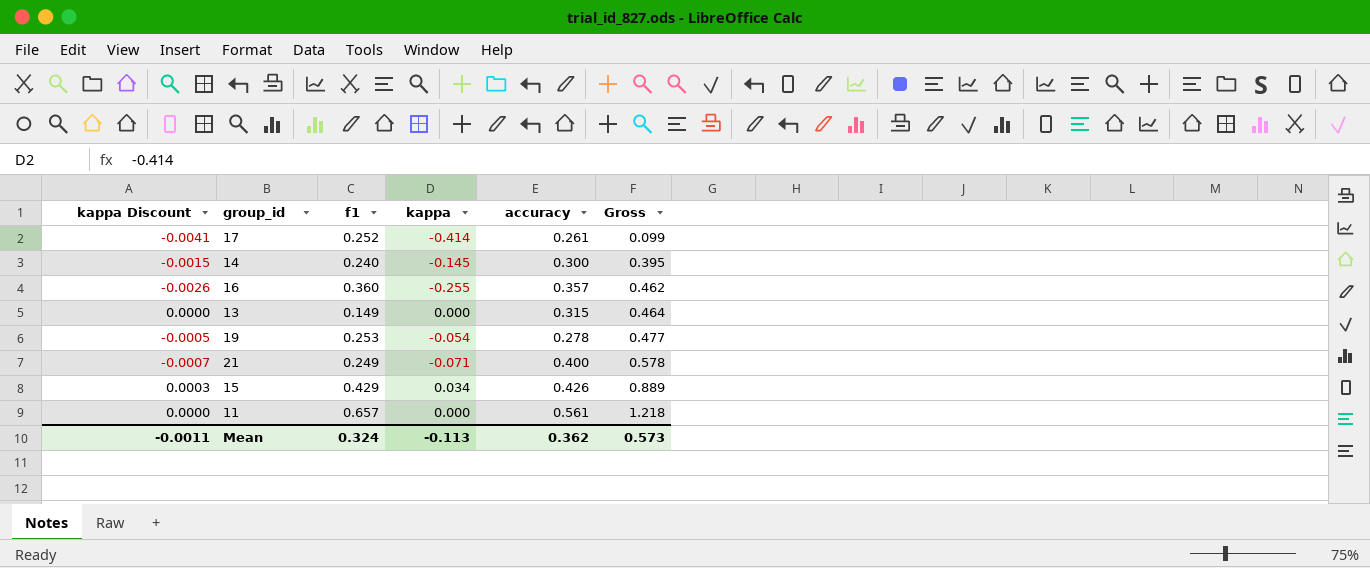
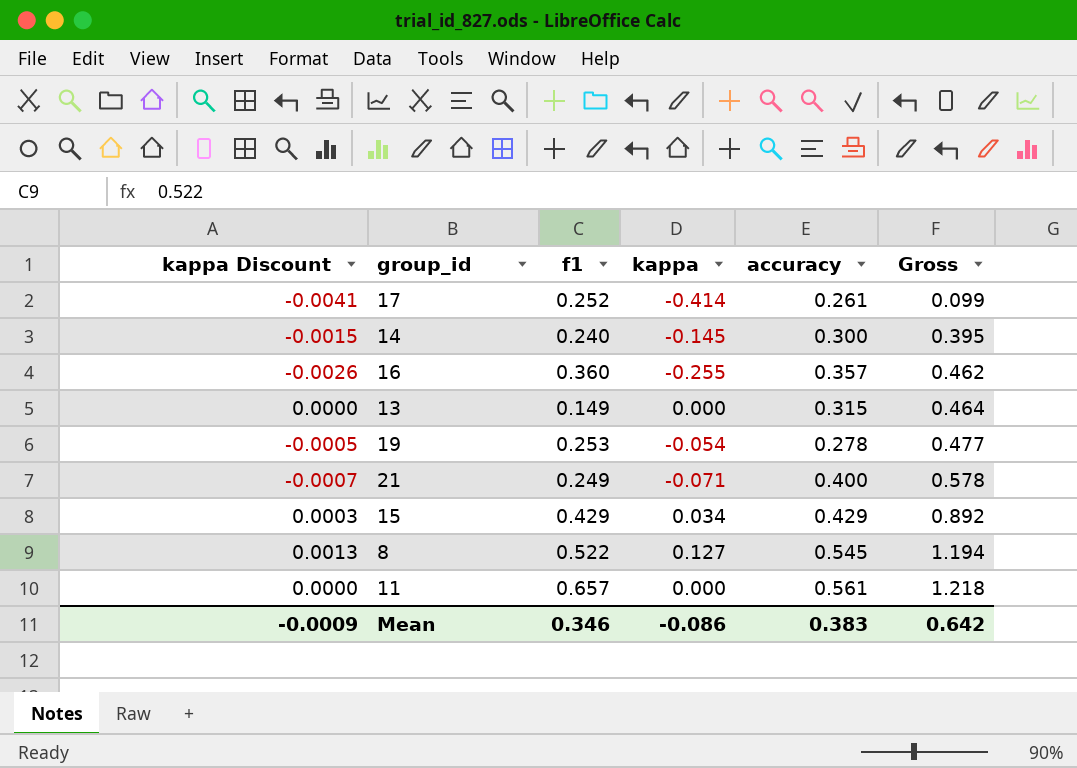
15 | accuracy: 0.426 -> 0.429
15 | Gross: 0.889 -> 0.892
row 8: none -> 0.0013 | 0.522 | 0.127 | 0.545 | 1.194
Mean | kappa Discount: -0.0011 -> -0.0009
Mean | f1: 0.324 -> 0.346
Mean | kappa: -0.113 -> -0.086
Mean | accuracy: 0.362 -> 0.383
Mean | Gross: 0.573 -> 0.642

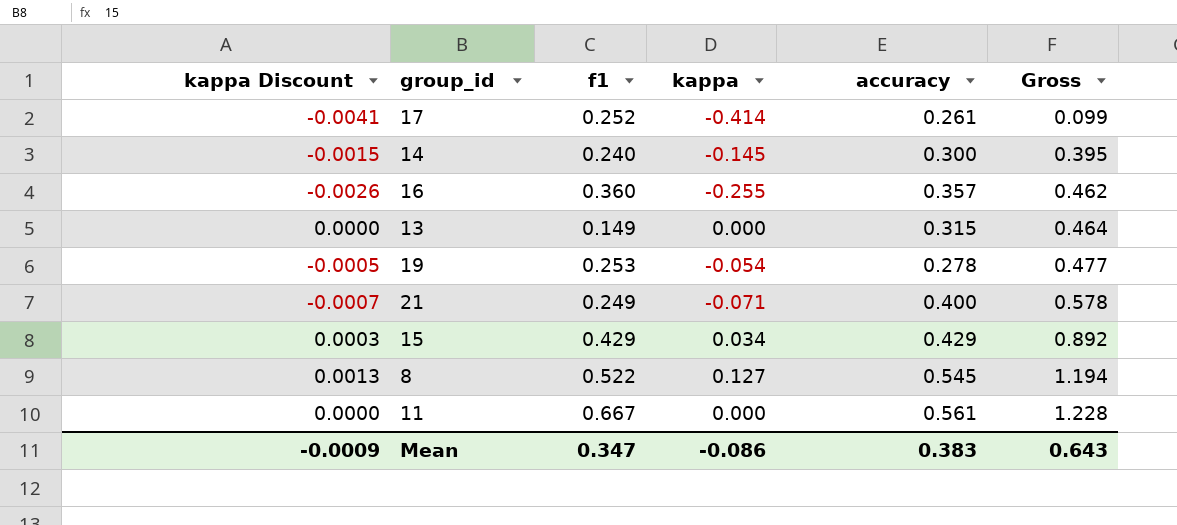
11 | f1: 0.657 -> 0.667
11 | Gross: 1.218 -> 1.228
Mean | f1: 0.346 -> 0.347
Mean | Gross: 0.642 -> 0.643

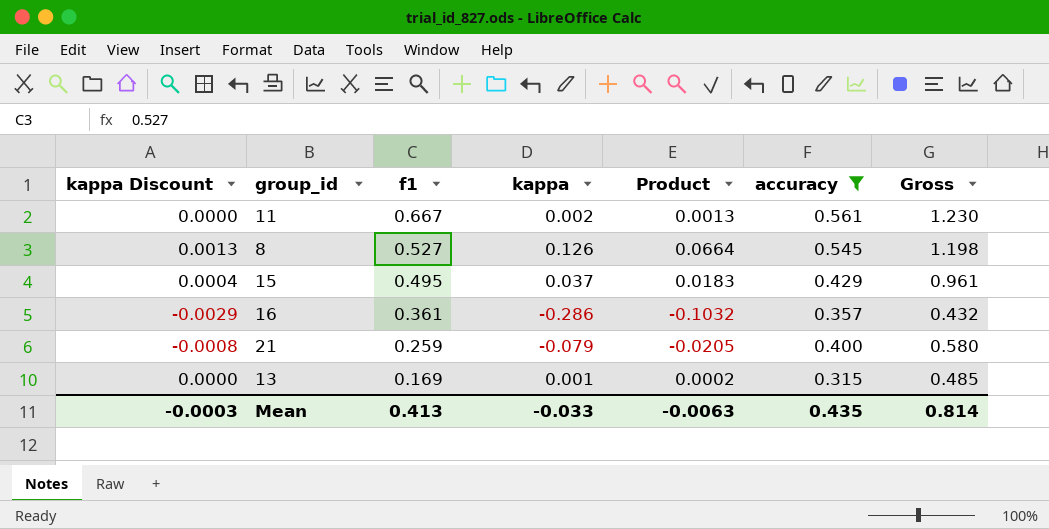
filter: none -> accuracy >= 0.315
row order: Gross ascending -> f1 descending
column Product | formula: none -> [f1] * [kappa]
11 | kappa: 0.000 -> 0.002
11 | Gross: 1.228 -> 1.230
8 | f1: 0.522 -> 0.527
8 | kappa: 0.127 -> 0.126
8 | Gross: 1.194 -> 1.198
15 | kappa Discount: 0.0003 -> 0.0004
15 | f1: 0.429 -> 0.495
15 | kappa: 0.034 -> 0.037
15 | Gross: 0.892 -> 0.961
16 | kappa Discount: -0.0026 -> -0.0029
16 | f1: 0.360 -> 0.361
16 | kappa: -0.255 -> -0.286
16 | Gross: 0.462 -> 0.432
21 | kappa Discount: -0.0007 -> -0.0008
21 | f1: 0.249 -> 0.259
21 | kappa: -0.071 -> -0.079
21 | Gross: 0.578 -> 0.580
13 | f1: 0.149 -> 0.169
13 | kappa: 0.000 -> 0.001
13 | Gross: 0.464 -> 0.485
Mean | kappa Discount: -0.0009 -> -0.0003
Mean | f1: 0.347 -> 0.413
Mean | kappa: -0.086 -> -0.033
Mean | accuracy: 0.383 -> 0.435
Mean | Gross: 0.643 -> 0.814

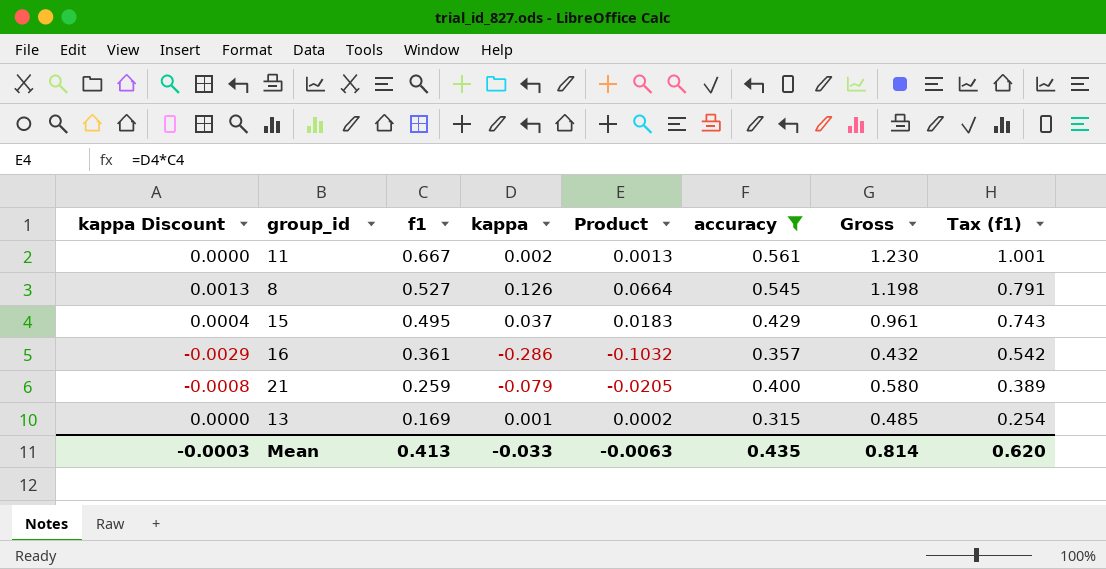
column Tax (f1) | formula: none -> [f1] * 1.5

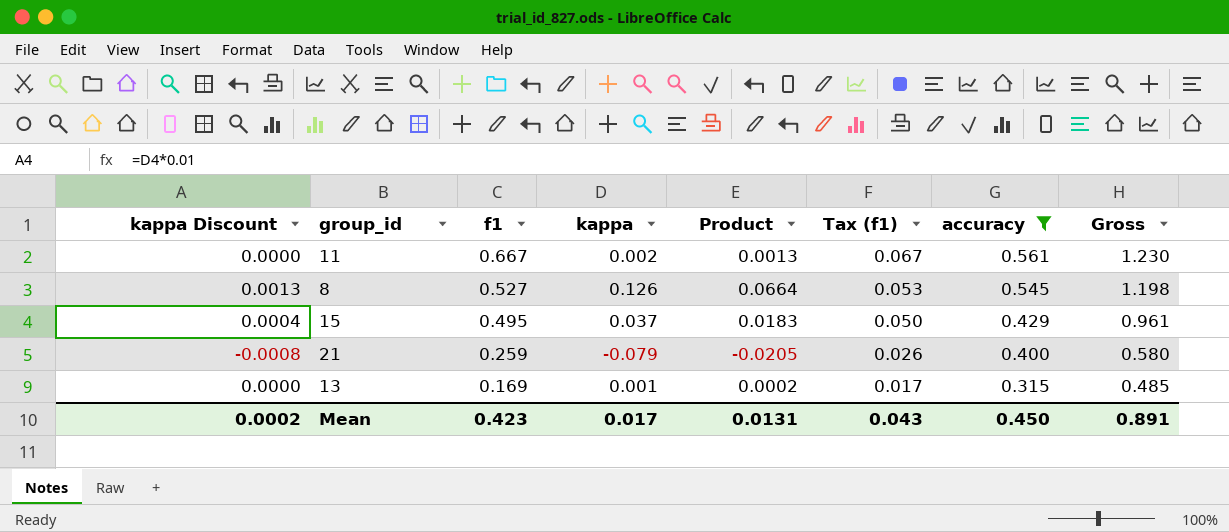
column Tax (f1) | formula: [f1] * 1.5 -> [f1] * 0.1
column Tax (f1) | position: 8 -> 6
row 16: -0.0029 | 0.361 | -0.286 | -0.1032 | 0.357 | 0.432 | 0.542 -> none
Mean | kappa Discount: -0.0003 -> 0.0002
Mean | f1: 0.413 -> 0.423
Mean | kappa: -0.033 -> 0.017
Mean | Product: -0.0063 -> 0.0131
Mean | Tax (f1): 0.620 -> 0.043
Mean | accuracy: 0.435 -> 0.450
Mean | Gross: 0.814 -> 0.891

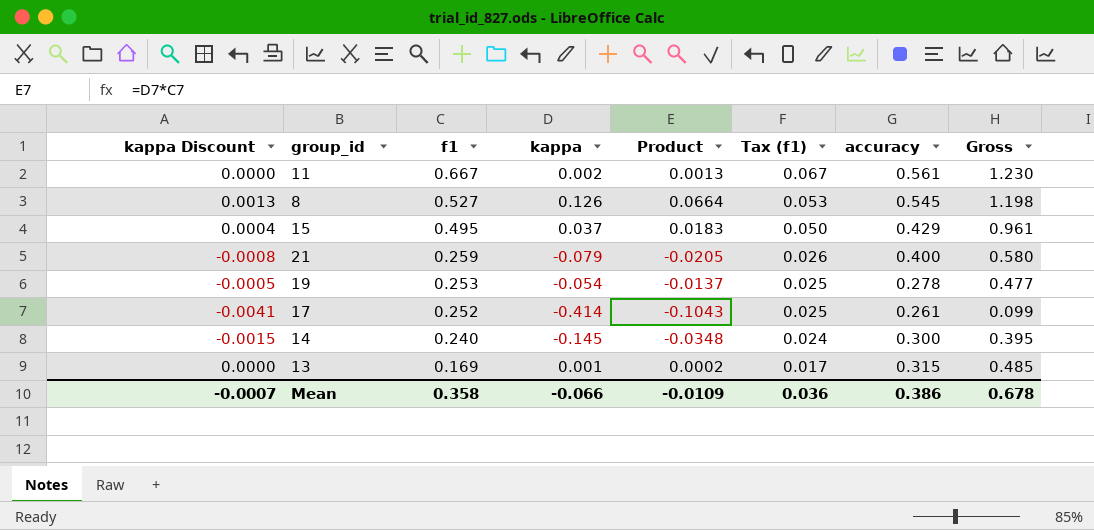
filter: accuracy >= 0.315 -> none
Mean | kappa Discount: 0.0002 -> -0.0007
Mean | f1: 0.423 -> 0.358
Mean | kappa: 0.017 -> -0.066
Mean | Product: 0.0131 -> -0.0109
Mean | Tax (f1): 0.043 -> 0.036
Mean | accuracy: 0.450 -> 0.386
Mean | Gross: 0.891 -> 0.678

